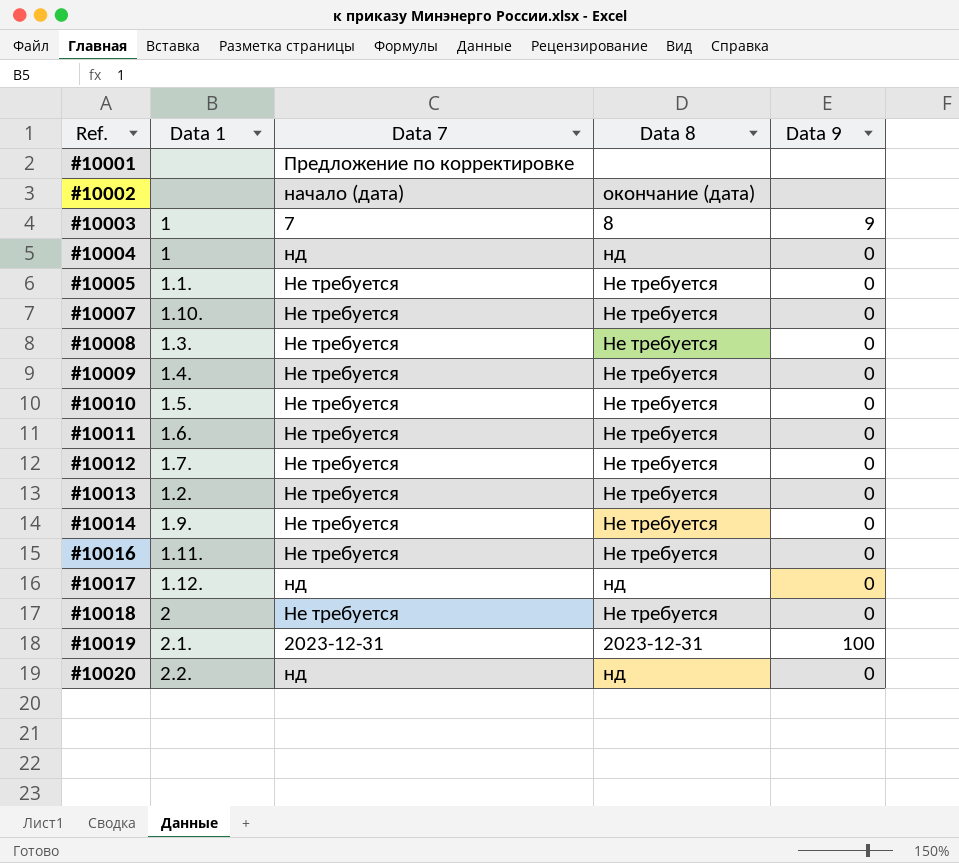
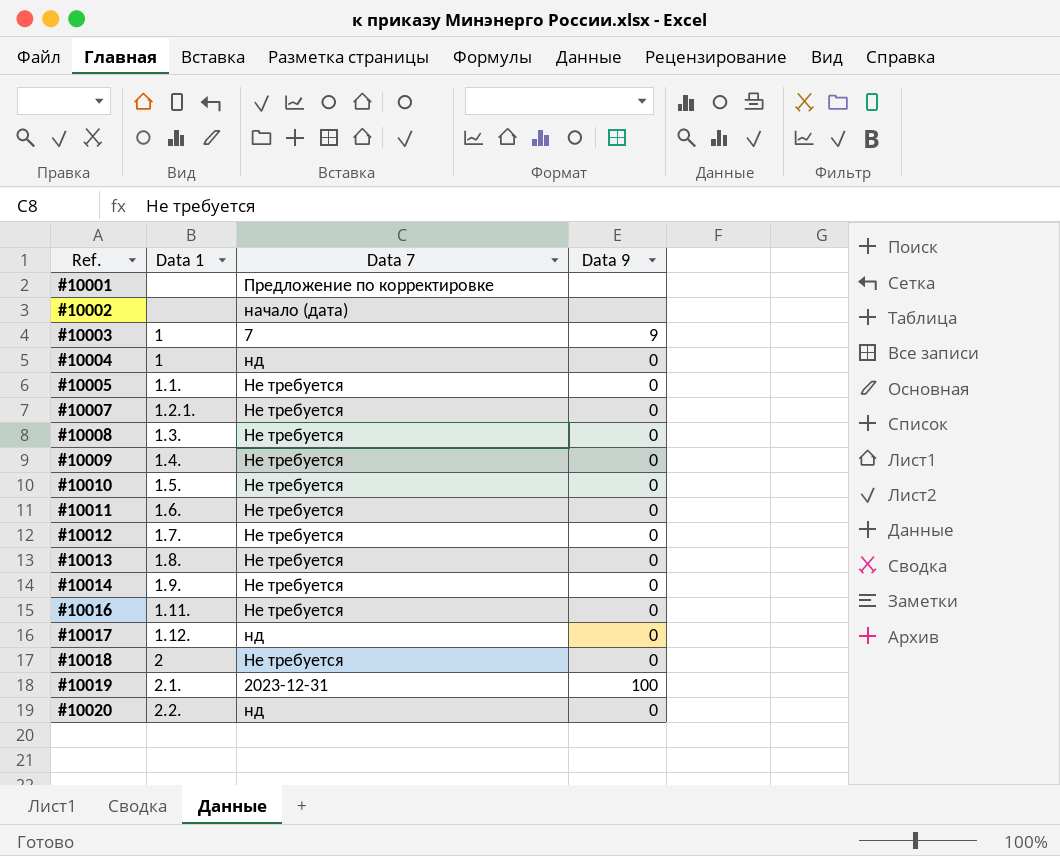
column Data 8 | position: 4 -> none
#10007 | Data 1: 1.10. -> 1.2.1.
#10013 | Data 1: 1.2. -> 1.8.

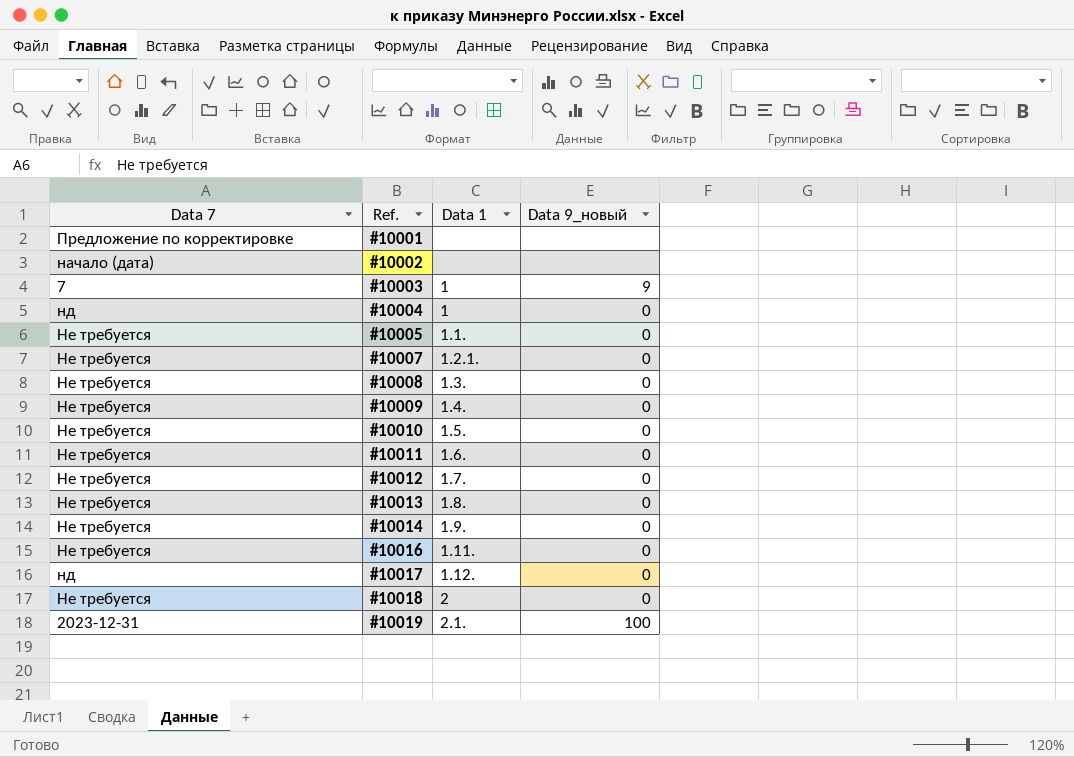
column Data 7 | position: 3 -> 1
column name: Data 9 -> Data 9_новый
row #10020: 2.2. | нд | 0 -> none

